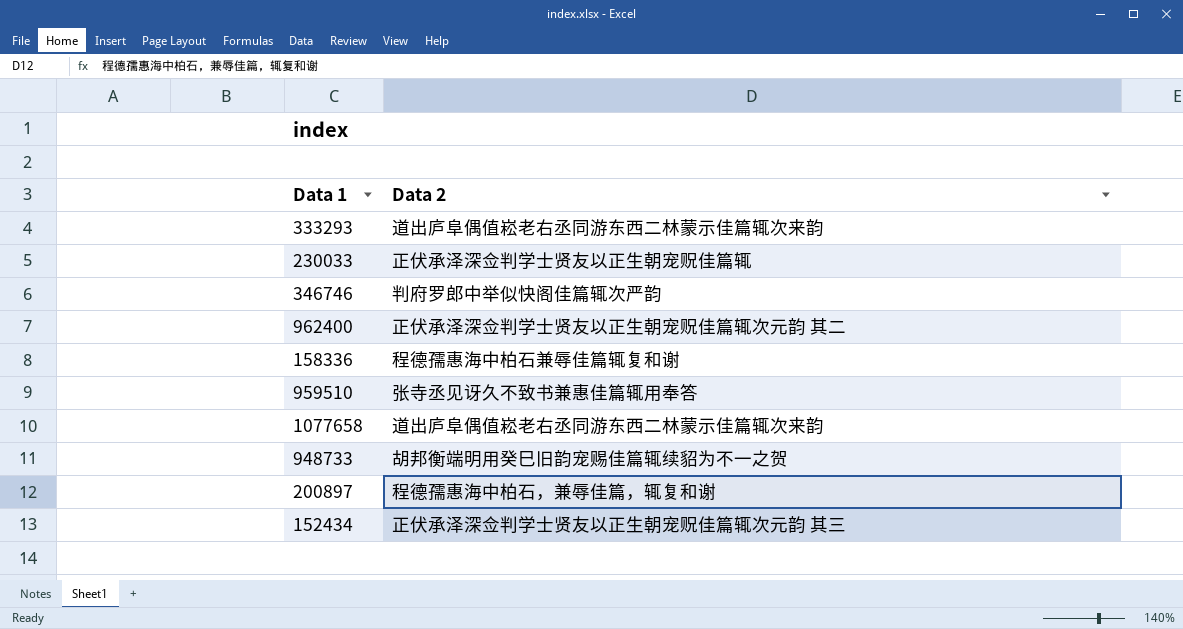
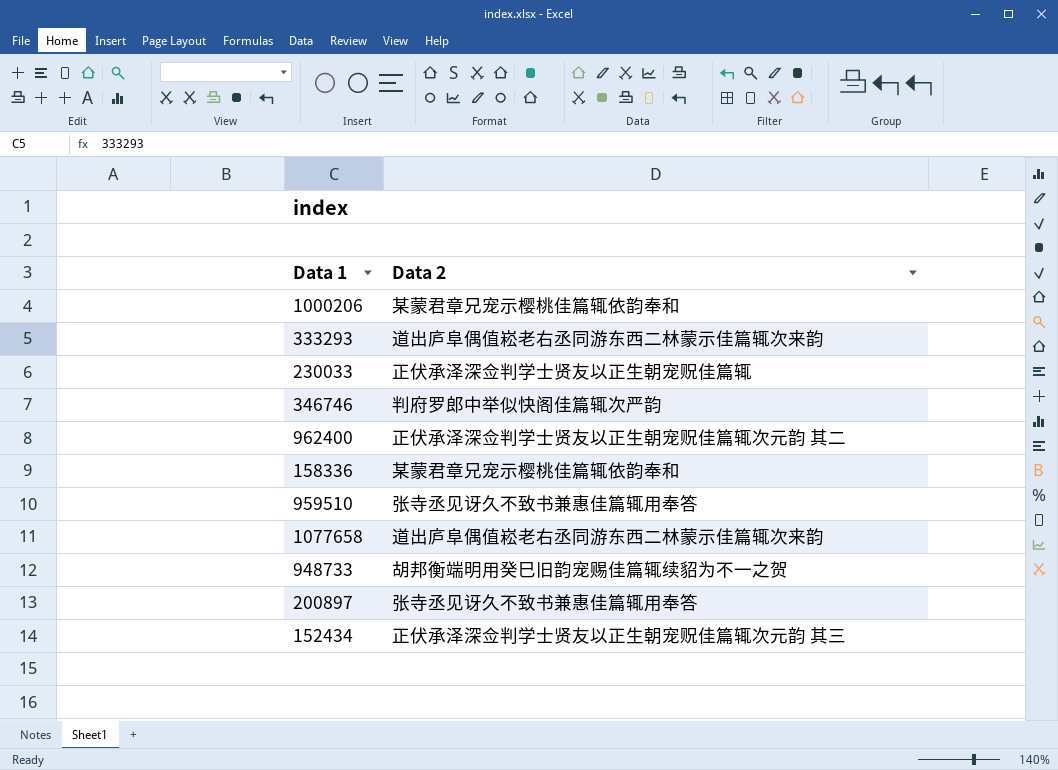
row 1000206: none -> 某蒙君章兄宠示樱桃佳篇辄依韵奉和
158336 | Data 2: 程德孺惠海中柏石兼辱佳篇辄复和谢 -> 某蒙君章兄宠示樱桃佳篇辄依韵奉和
200897 | Data 2: 程德孺惠海中柏石，兼辱佳篇，辄复和谢 -> 张寺丞见讶久不致书兼惠佳篇辄用奉答

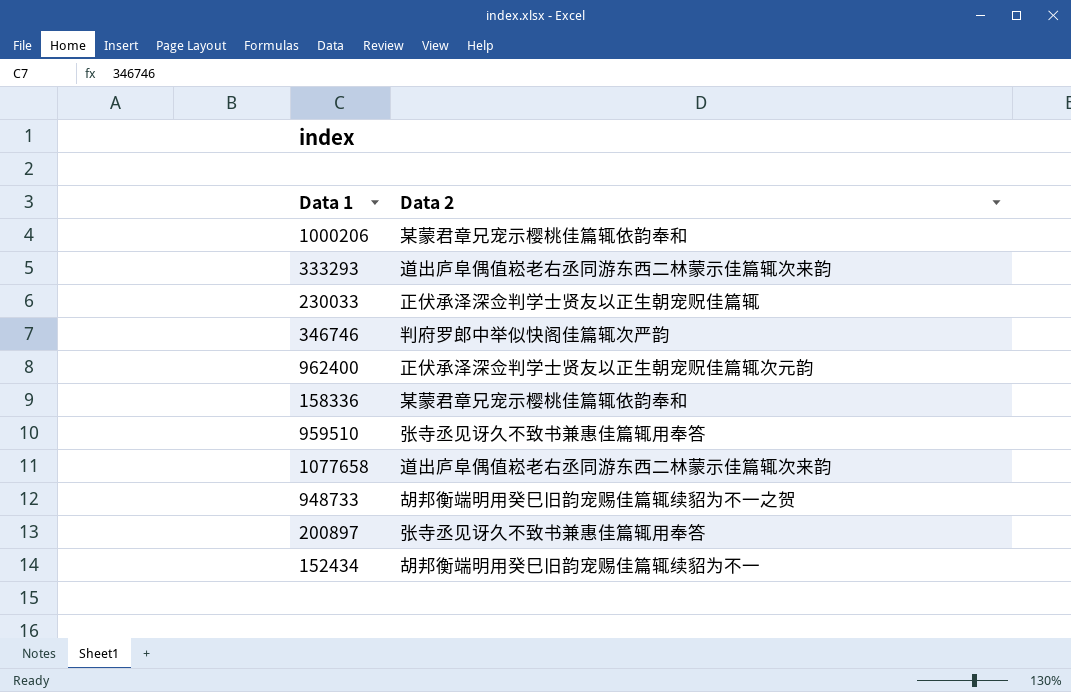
962400 | Data 2: 正伏承泽深佥判学士贤友以正生朝宠贶佳篇辄次元韵 其二 -> 正伏承泽深佥判学士贤友以正生朝宠贶佳篇辄次元韵
152434 | Data 2: 正伏承泽深佥判学士贤友以正生朝宠贶佳篇辄次元韵 其三 -> 胡邦衡端明用癸巳旧韵宠赐佳篇辄续貂为不一

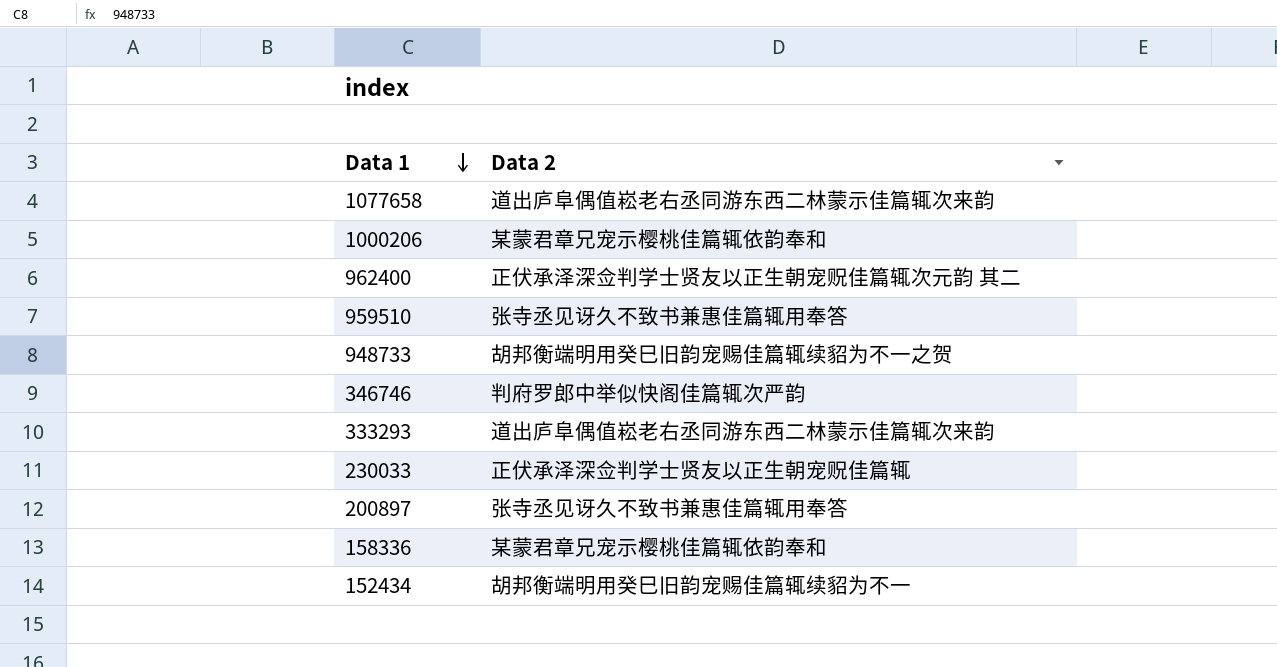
row order: none -> Data 1 descending
962400 | Data 2: 正伏承泽深佥判学士贤友以正生朝宠贶佳篇辄次元韵 -> 正伏承泽深佥判学士贤友以正生朝宠贶佳篇辄次元韵 其二

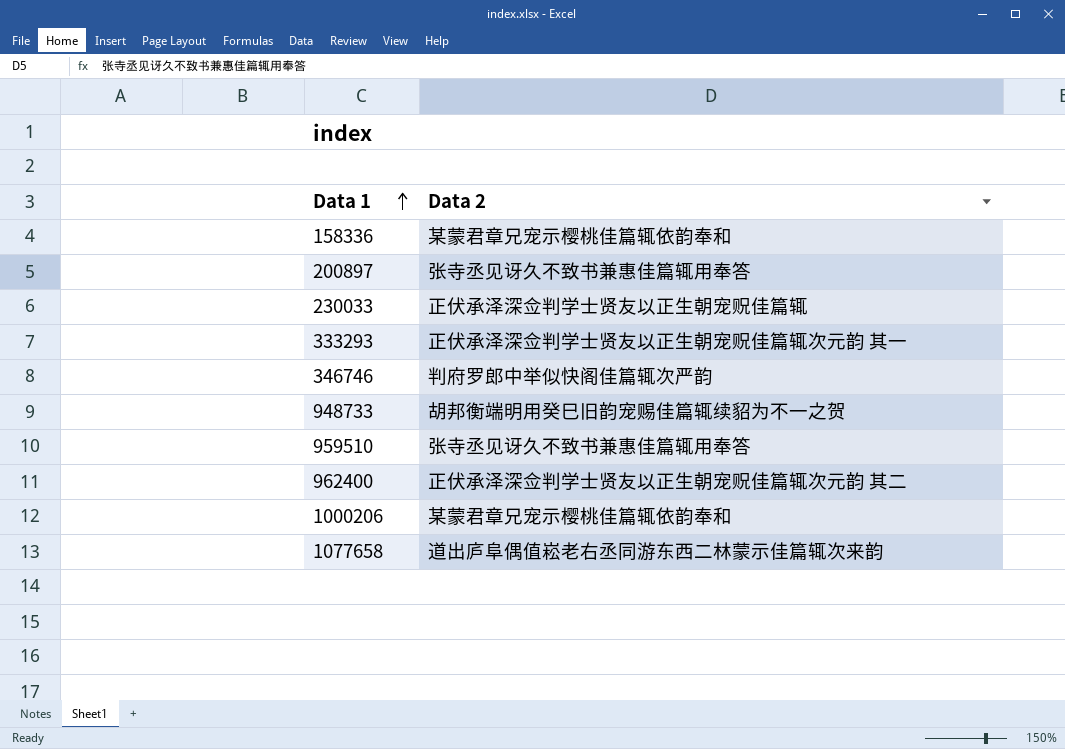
row order: Data 1 descending -> Data 1 ascending
row 152434: 胡邦衡端明用癸巳旧韵宠赐佳篇辄续貂为不一 -> none
333293 | Data 2: 道出庐阜偶值崧老右丞同游东西二林蒙示佳篇辄次来韵 -> 正伏承泽深佥判学士贤友以正生朝宠贶佳篇辄次元韵 其一

